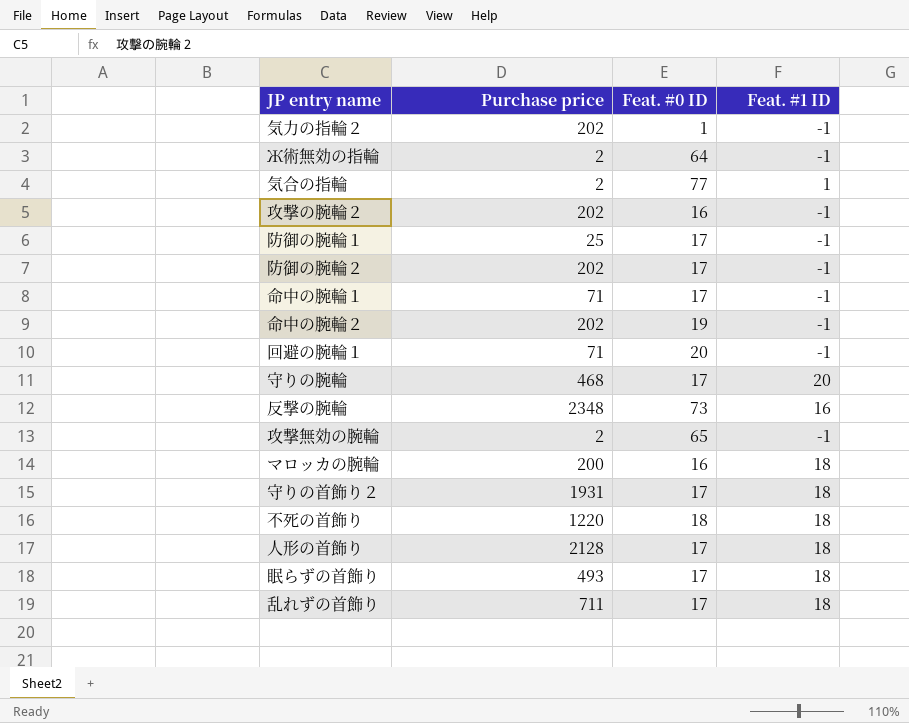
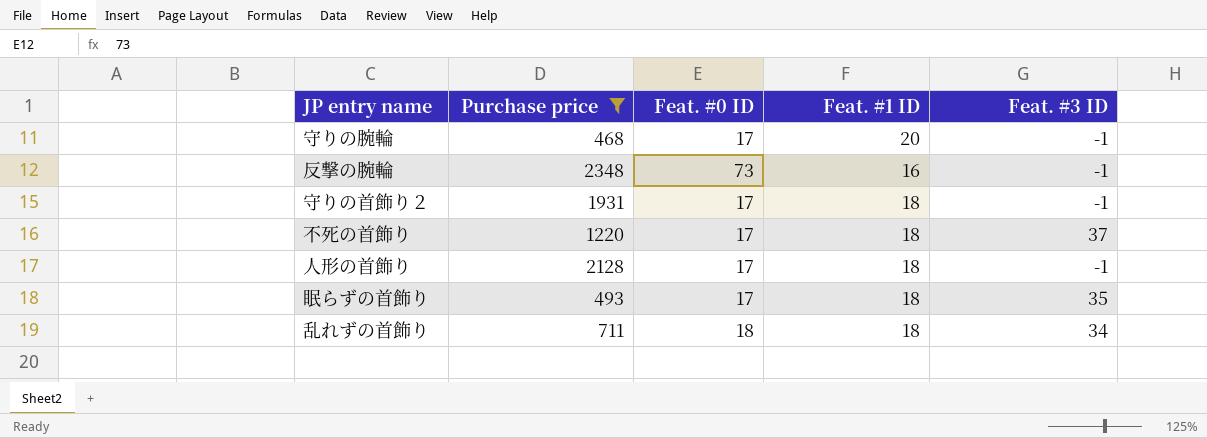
filter: none -> Purchase price >= 468
column Feat. #3 ID | position: none -> 5
不死の首飾り | Feat. #0 ID: 18 -> 17
乱れずの首飾り | Feat. #0 ID: 17 -> 18

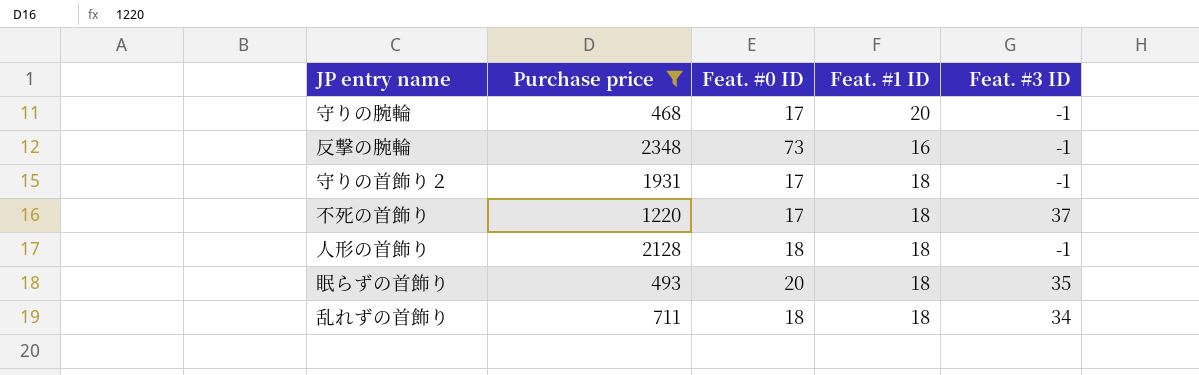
人形の首飾り | Feat. #0 ID: 17 -> 18
眠らずの首飾り | Feat. #0 ID: 17 -> 20

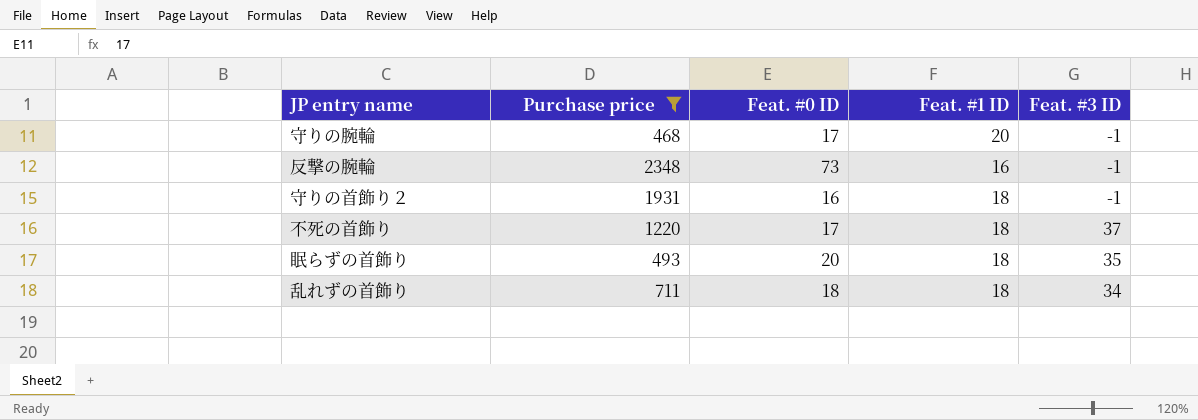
row 人形の首飾り: 2128 | 18 | 18 | -1 -> none
守りの首飾り２ | Feat. #0 ID: 17 -> 16

